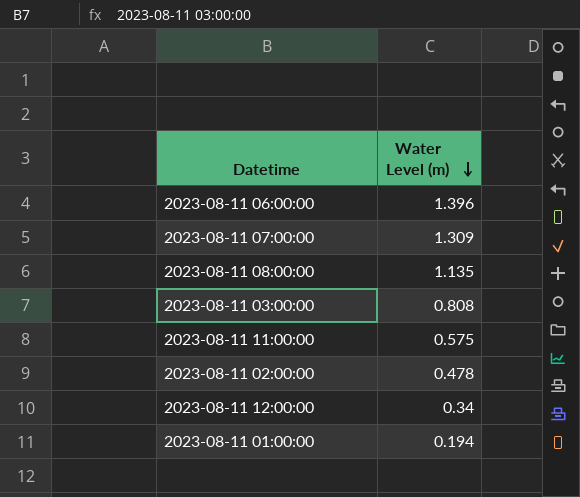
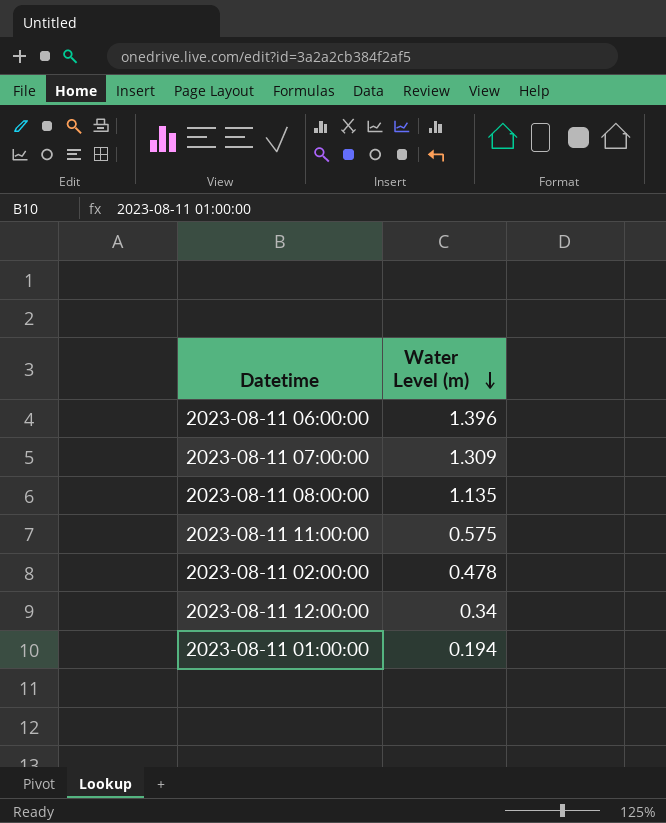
row 2023-08-11 03:00:00: 0.808 -> none

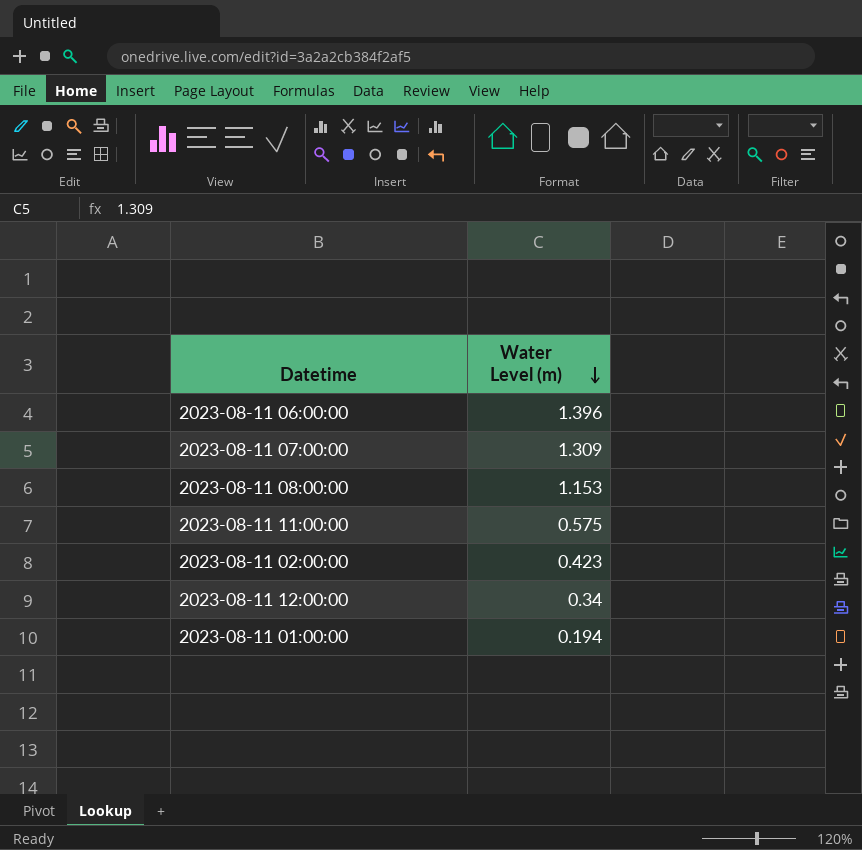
2023-08-11 08:00:00 | Water Level (m): 1.135 -> 1.153
2023-08-11 02:00:00 | Water Level (m): 0.478 -> 0.423

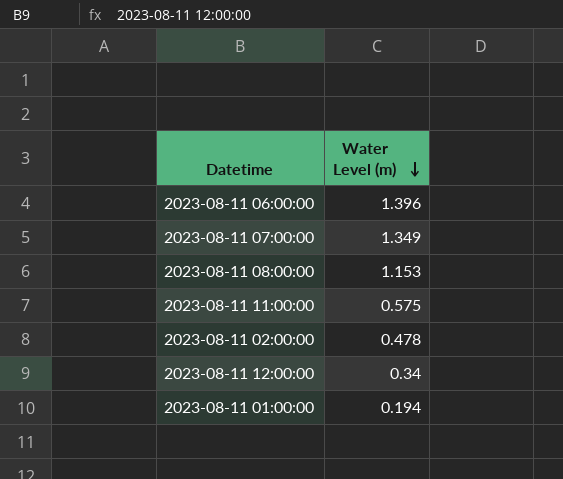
2023-08-11 07:00:00 | Water Level (m): 1.309 -> 1.349
2023-08-11 02:00:00 | Water Level (m): 0.423 -> 0.478

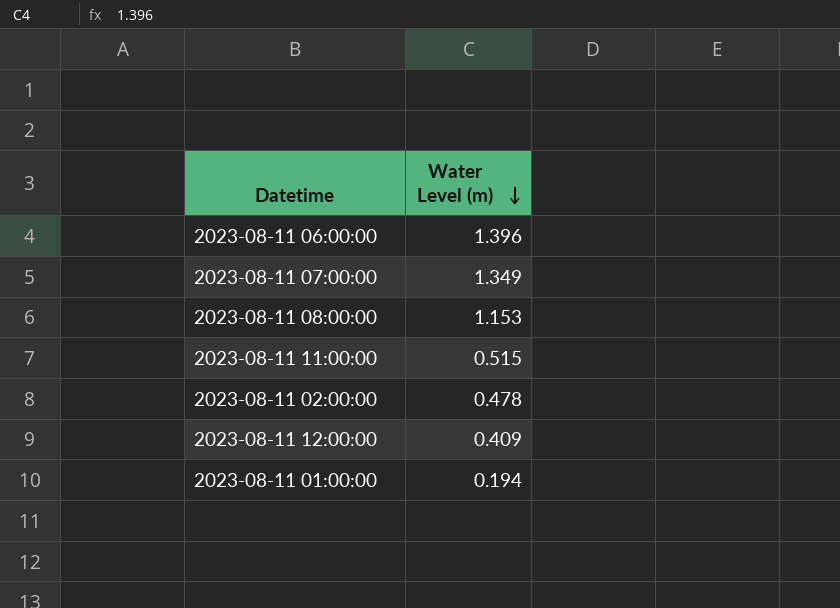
2023-08-11 11:00:00 | Water Level (m): 0.575 -> 0.515
2023-08-11 12:00:00 | Water Level (m): 0.34 -> 0.409

